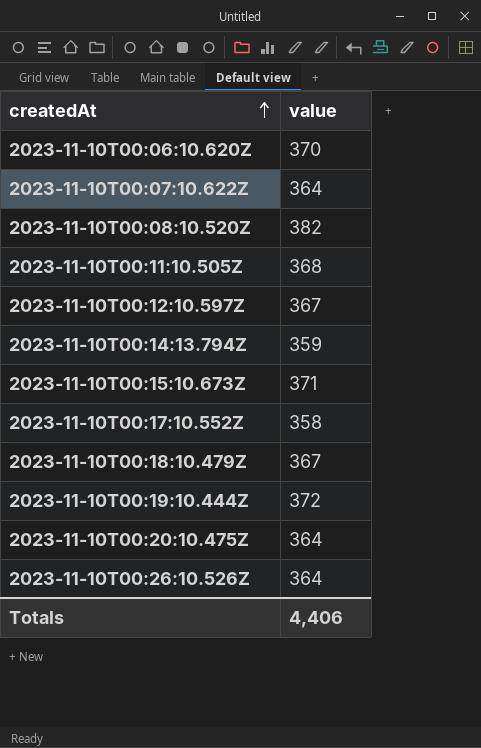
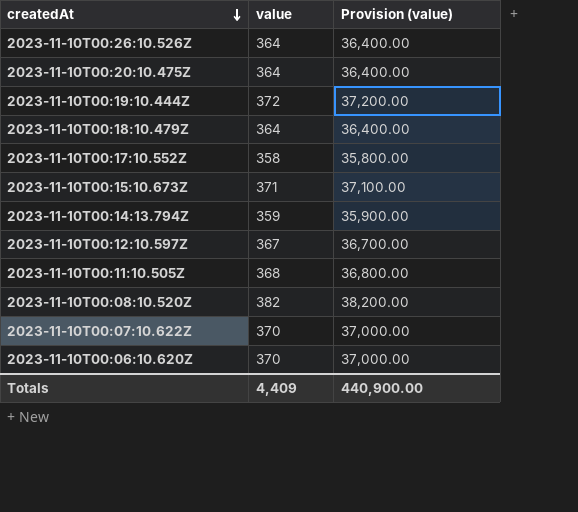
row order: createdAt ascending -> createdAt descending
column Provision (value) | formula: none -> [value] * 100
2023-11-10T00:18:10.479Z | value: 367 -> 364
2023-11-10T00:07:10.622Z | value: 364 -> 370
Totals | value: 4,406 -> 4,409

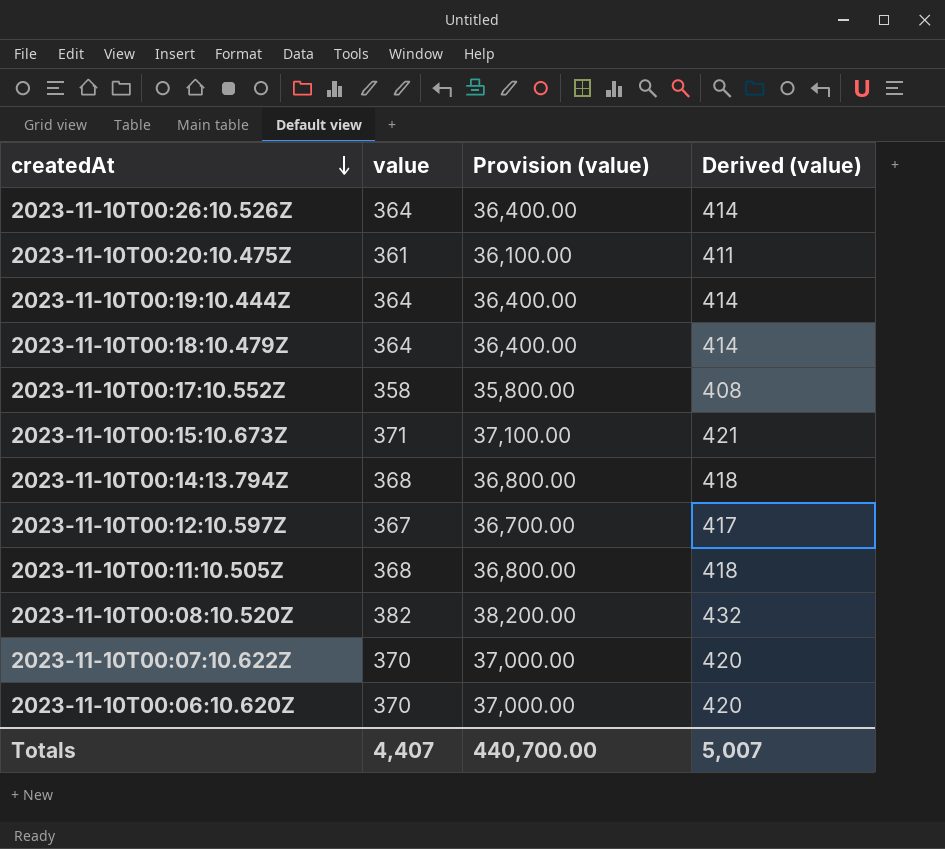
column Derived (value) | formula: none -> [value] + 50
2023-11-10T00:20:10.475Z | value: 364 -> 361
2023-11-10T00:20:10.475Z | Provision (value): 36,400.00 -> 36,100.00
2023-11-10T00:19:10.444Z | value: 372 -> 364
2023-11-10T00:19:10.444Z | Provision (value): 37,200.00 -> 36,400.00
2023-11-10T00:14:13.794Z | value: 359 -> 368
2023-11-10T00:14:13.794Z | Provision (value): 35,900.00 -> 36,800.00
Totals | value: 4,409 -> 4,407
Totals | Provision (value): 440,900.00 -> 440,700.00

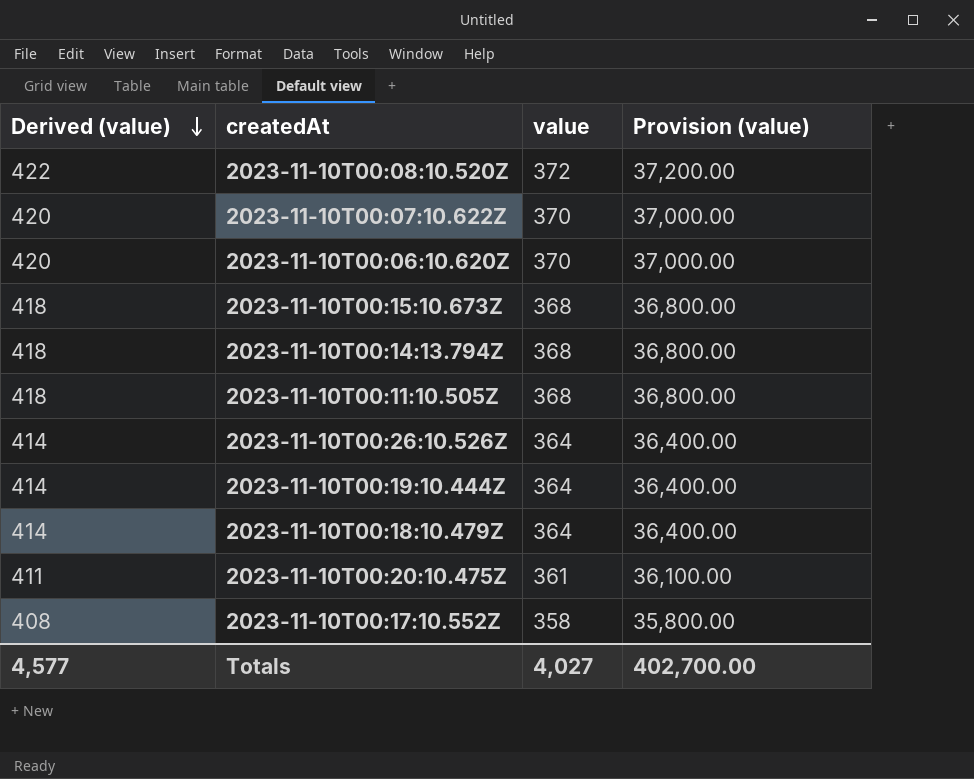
row order: createdAt descending -> Derived (value) descending
column Derived (value) | position: 4 -> 1
row 2023-11-10T00:12:10.597Z: 367 | 36,700.00 | 417 -> none
2023-11-10T00:08:10.520Z | Derived (value): 432 -> 422
2023-11-10T00:08:10.520Z | value: 382 -> 372
2023-11-10T00:08:10.520Z | Provision (value): 38,200.00 -> 37,200.00
2023-11-10T00:15:10.673Z | Derived (value): 421 -> 418
2023-11-10T00:15:10.673Z | value: 371 -> 368
2023-11-10T00:15:10.673Z | Provision (value): 37,100.00 -> 36,800.00
Totals | Derived (value): 5,007 -> 4,577
Totals | value: 4,407 -> 4,027
Totals | Provision (value): 440,700.00 -> 402,700.00

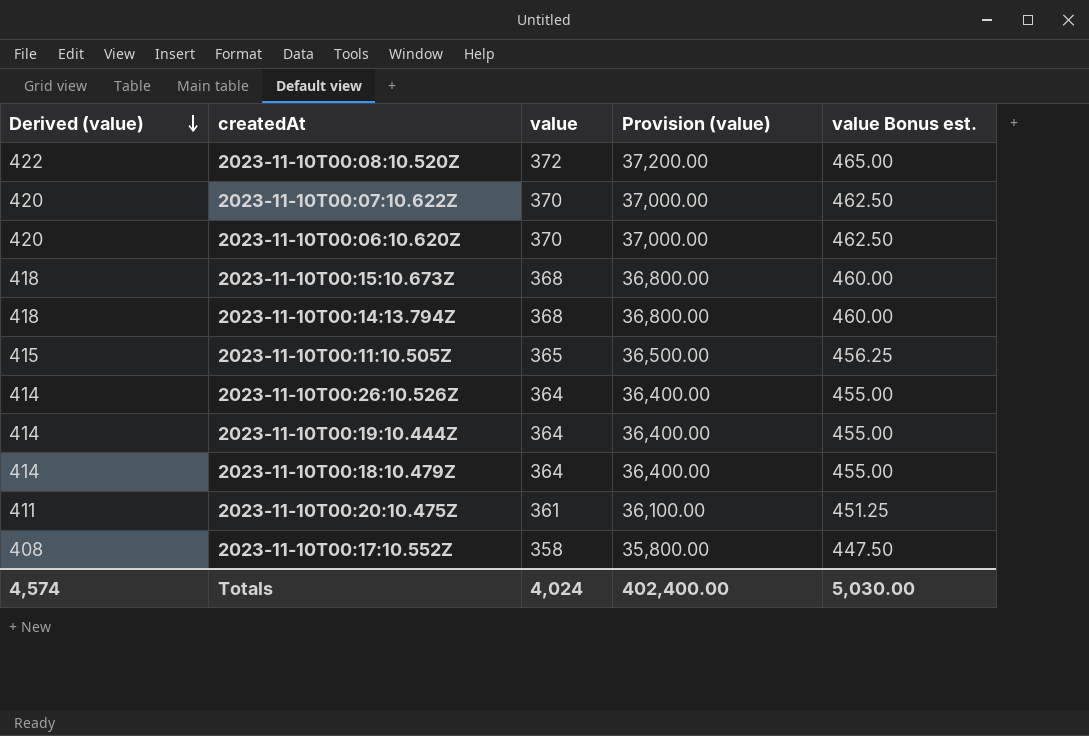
column value Bonus est. | formula: none -> [value] * 1.25
2023-11-10T00:11:10.505Z | Derived (value): 418 -> 415
2023-11-10T00:11:10.505Z | value: 368 -> 365
2023-11-10T00:11:10.505Z | Provision (value): 36,800.00 -> 36,500.00
Totals | Derived (value): 4,577 -> 4,574
Totals | value: 4,027 -> 4,024
Totals | Provision (value): 402,700.00 -> 402,400.00

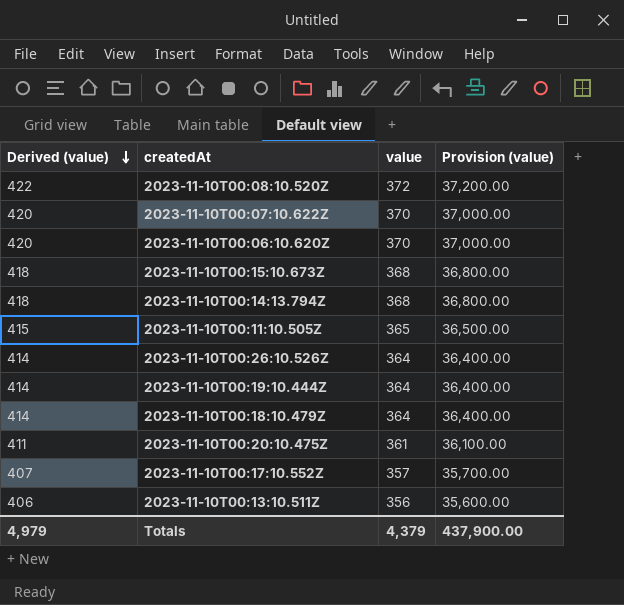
column value Bonus est. | formula: [value] * 1.25 -> none
2023-11-10T00:17:10.552Z | Derived (value): 408 -> 407
2023-11-10T00:17:10.552Z | value: 358 -> 357
2023-11-10T00:17:10.552Z | Provision (value): 35,800.00 -> 35,700.00
row 2023-11-10T00:13:10.511Z: none -> 406 | 356 | 35,600.00
Totals | Derived (value): 4,574 -> 4,979
Totals | value: 4,024 -> 4,379
Totals | Provision (value): 402,400.00 -> 437,900.00

